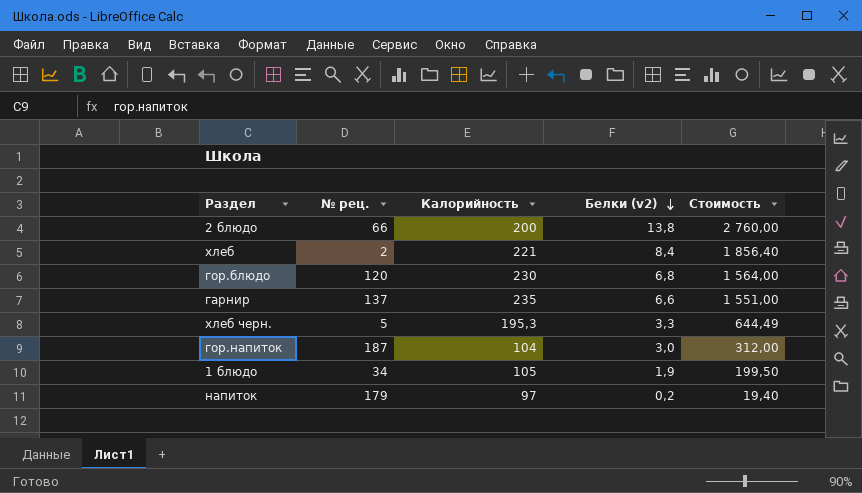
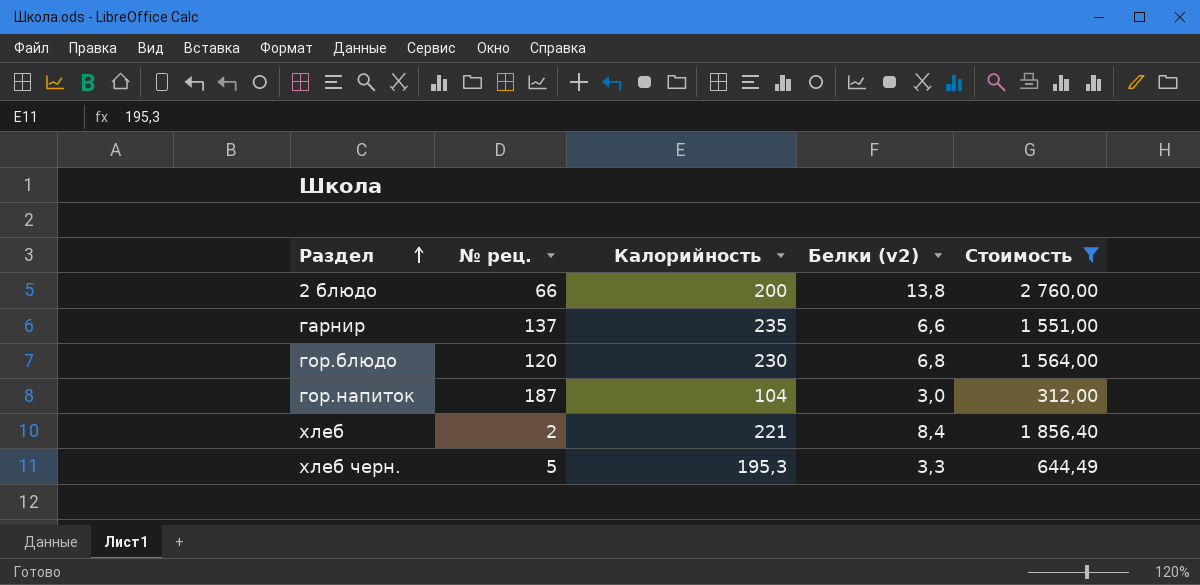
filter: none -> Стоимость >= 312,00
row order: Белки (v2) descending -> Раздел ascending

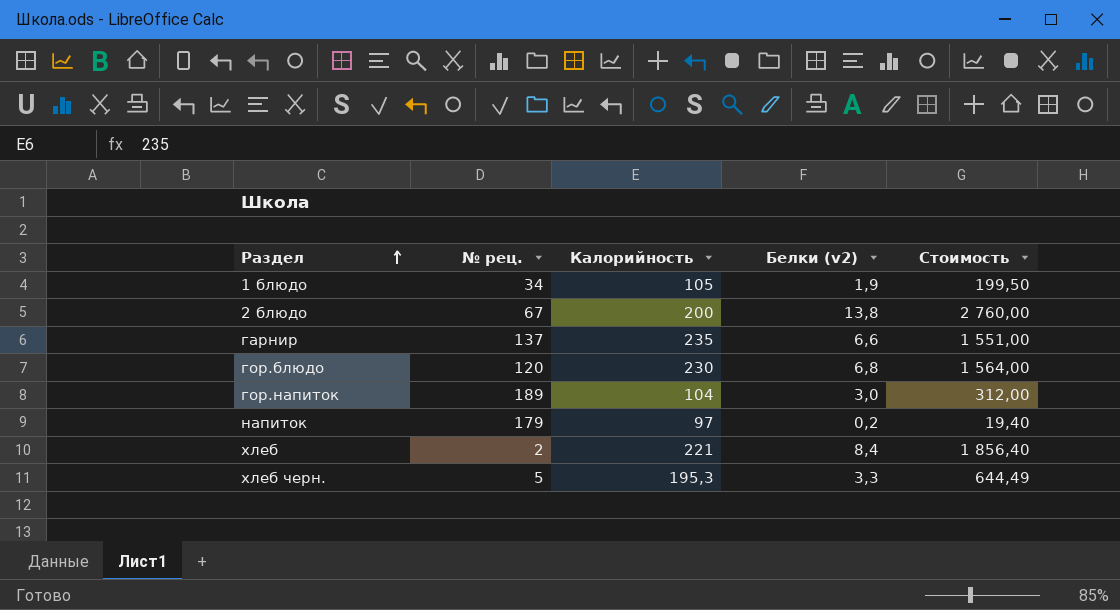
filter: Стоимость >= 312,00 -> none
2 блюдо | № рец.: 66 -> 67
гор.напиток | № рец.: 187 -> 189

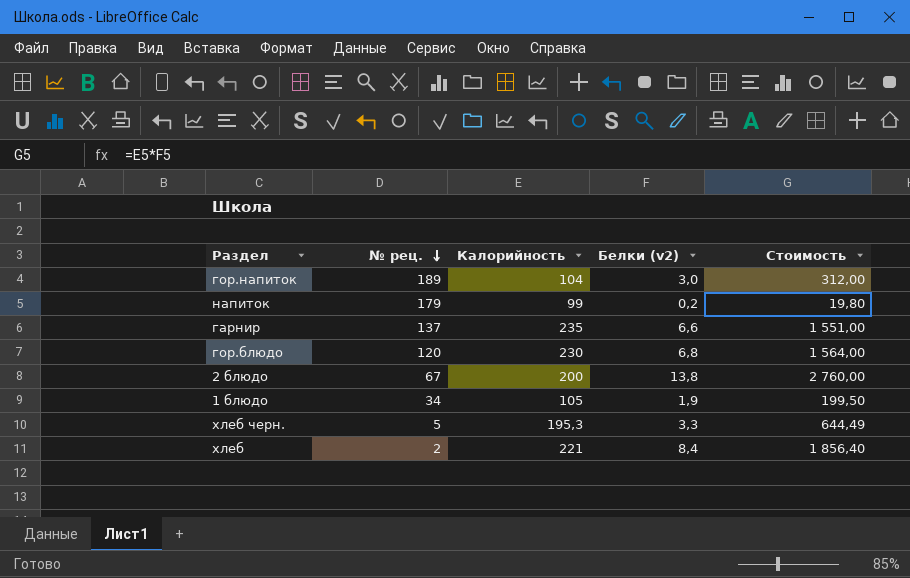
row order: Раздел ascending -> № рец. descending
напиток | Калорийность: 97 -> 99
напиток | Стоимость: 19,40 -> 19,80

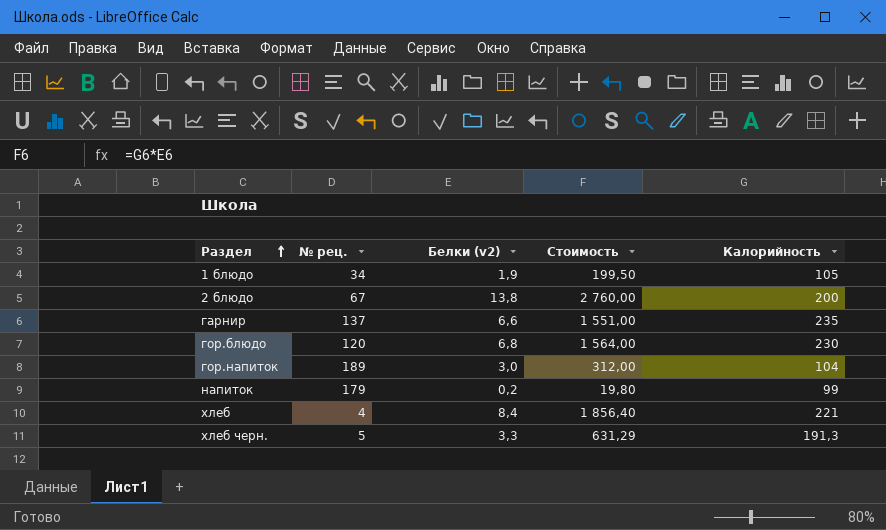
row order: № рец. descending -> Раздел ascending
column Калорийность | position: 3 -> 5
хлеб | № рец.: 2 -> 4
хлеб черн. | Стоимость: 644,49 -> 631,29
хлеб черн. | Калорийность: 195,3 -> 191,3

